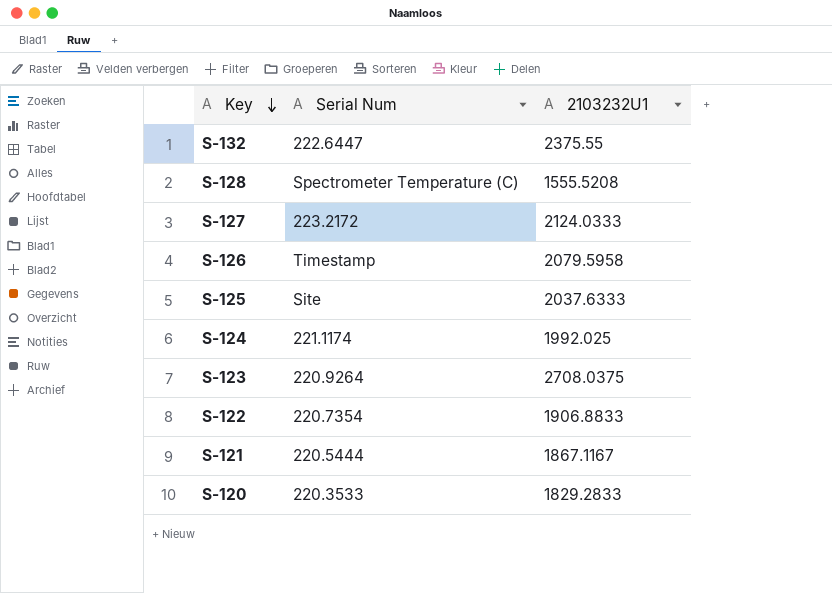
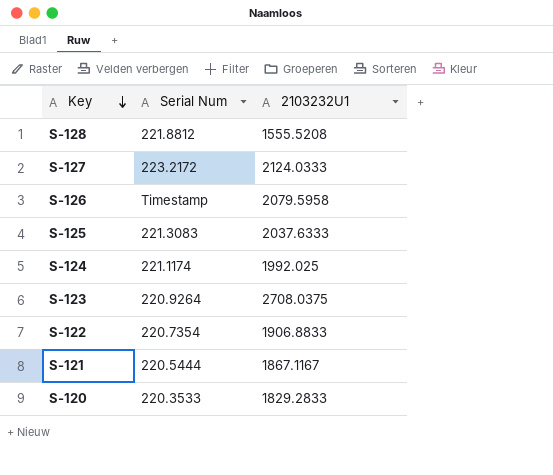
row S-132: 222.6447 | 2375.55 -> none
S-128 | Serial Num: Spectrometer Temperature (C) -> 221.8812
S-125 | Serial Num: Site -> 221.3083

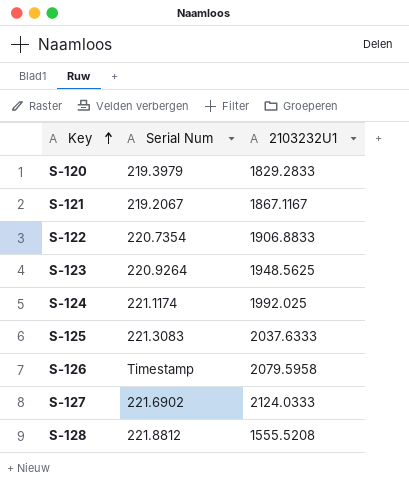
row order: Key descending -> Key ascending
S-120 | Serial Num: 220.3533 -> 219.3979
S-121 | Serial Num: 220.5444 -> 219.2067
S-123 | 2103232U1: 2708.0375 -> 1948.5625
S-127 | Serial Num: 223.2172 -> 221.6902

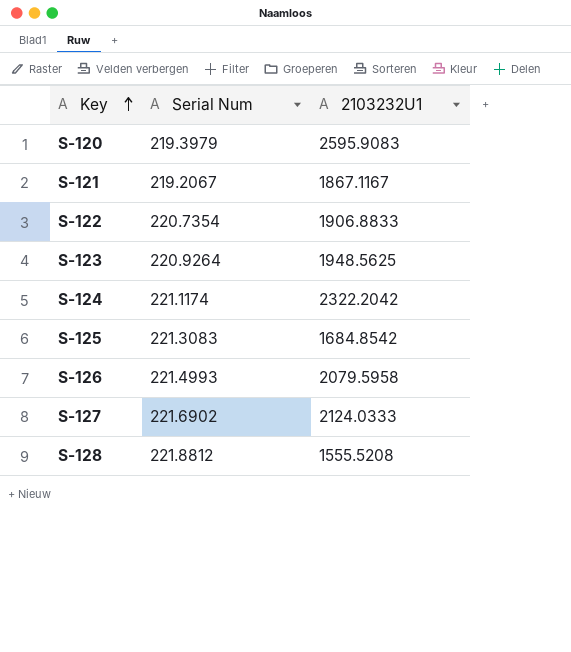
S-120 | 2103232U1: 1829.2833 -> 2595.9083
S-124 | 2103232U1: 1992.025 -> 2322.2042
S-125 | 2103232U1: 2037.6333 -> 1684.8542
S-126 | Serial Num: Timestamp -> 221.4993

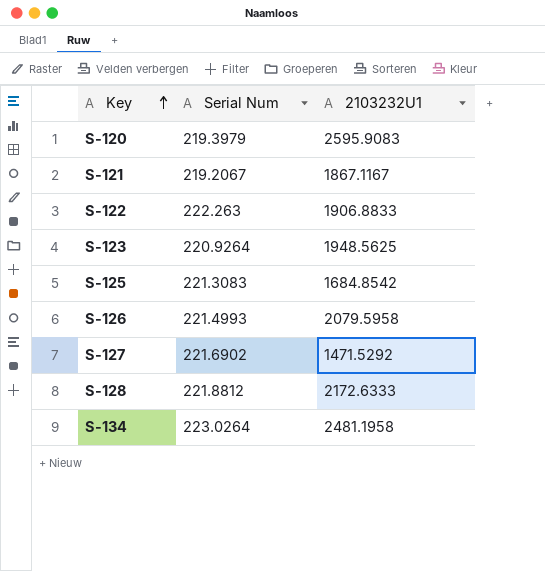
row S-124: 221.1174 | 2322.2042 -> none
S-122 | Serial Num: 220.7354 -> 222.263
S-127 | 2103232U1: 2124.0333 -> 1471.5292
S-128 | 2103232U1: 1555.5208 -> 2172.6333
row S-134: none -> 223.0264 | 2481.1958

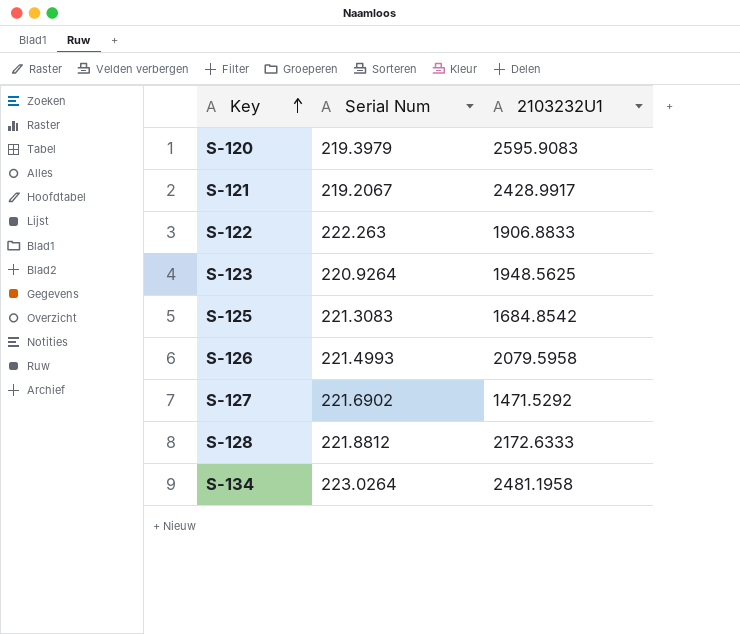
S-121 | 2103232U1: 1867.1167 -> 2428.9917

